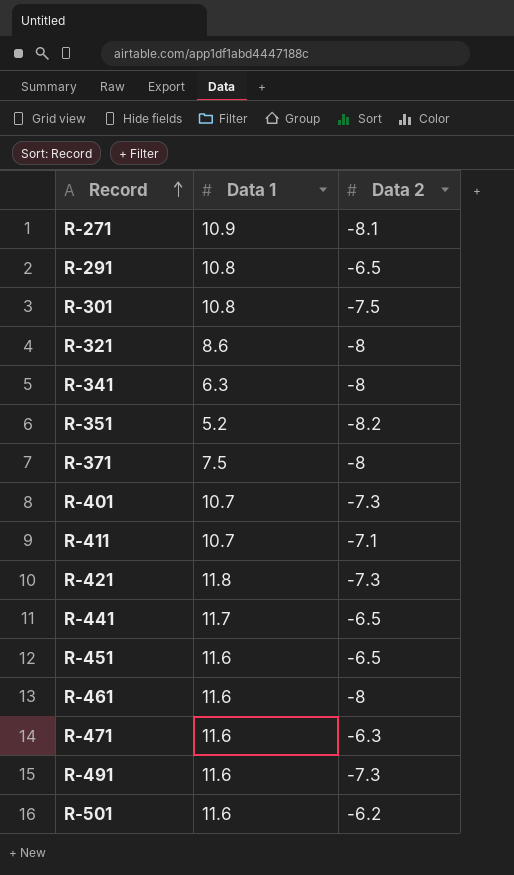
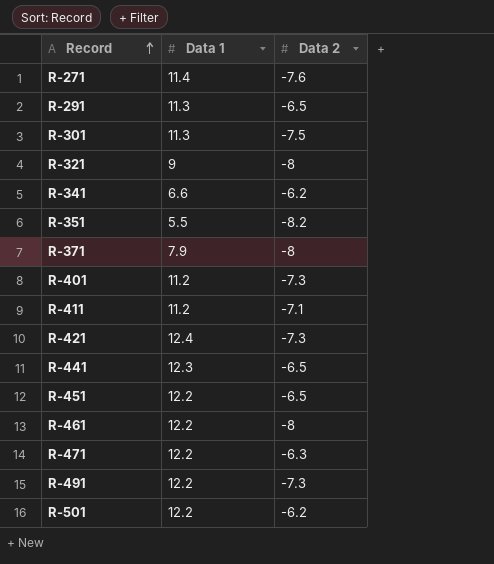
R-271 | Data 1: 10.9 -> 11.4
R-271 | Data 2: -8.1 -> -7.6
R-291 | Data 1: 10.8 -> 11.3
R-301 | Data 1: 10.8 -> 11.3
R-321 | Data 1: 8.6 -> 9
R-341 | Data 1: 6.3 -> 6.6
R-341 | Data 2: -8 -> -6.2
R-351 | Data 1: 5.2 -> 5.5
R-371 | Data 1: 7.5 -> 7.9
R-401 | Data 1: 10.7 -> 11.2
R-411 | Data 1: 10.7 -> 11.2
R-421 | Data 1: 11.8 -> 12.4
R-441 | Data 1: 11.7 -> 12.3
R-451 | Data 1: 11.6 -> 12.2
R-461 | Data 1: 11.6 -> 12.2
R-471 | Data 1: 11.6 -> 12.2
R-491 | Data 1: 11.6 -> 12.2
R-501 | Data 1: 11.6 -> 12.2

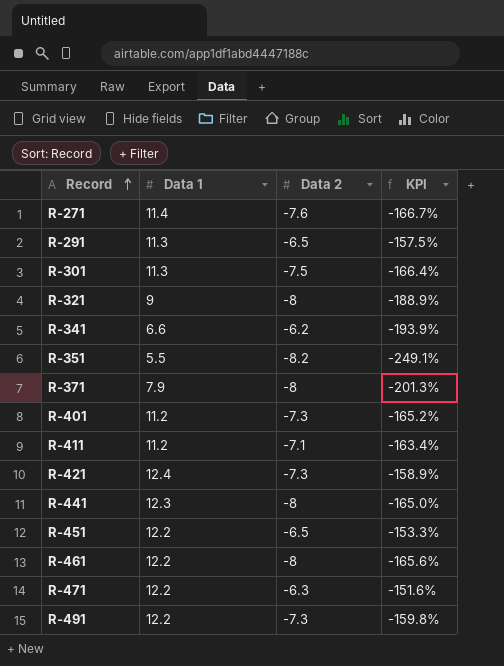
column KPI | formula: none -> ([Data 2] - [Data 1]) / [Data 1]
row R-501: 12.2 | -6.2 -> none
R-441 | Data 2: -6.5 -> -8

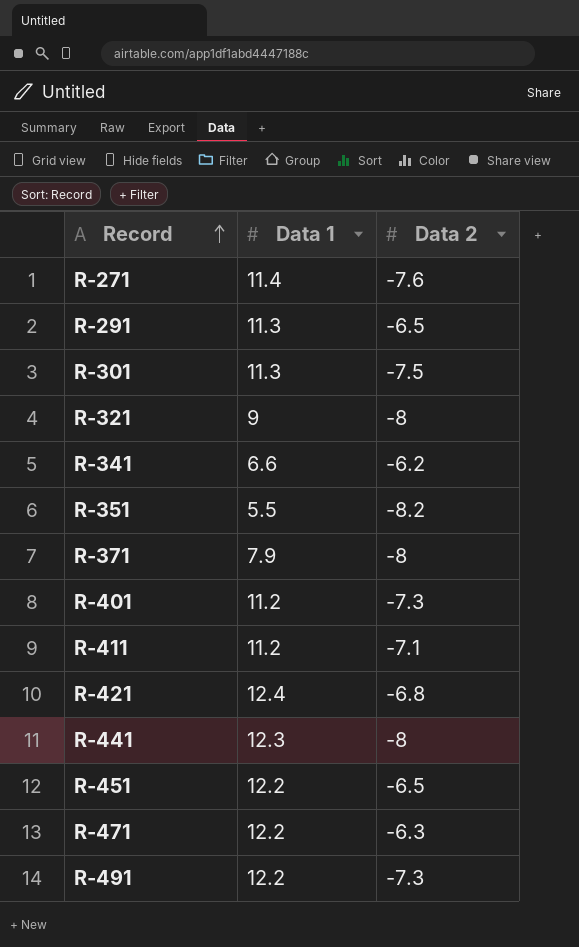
column KPI | formula: ([Data 2] - [Data 1]) / [Data 1] -> none
row R-461: 12.2 | -8 | -165.6% -> none
R-421 | Data 2: -7.3 -> -6.8

